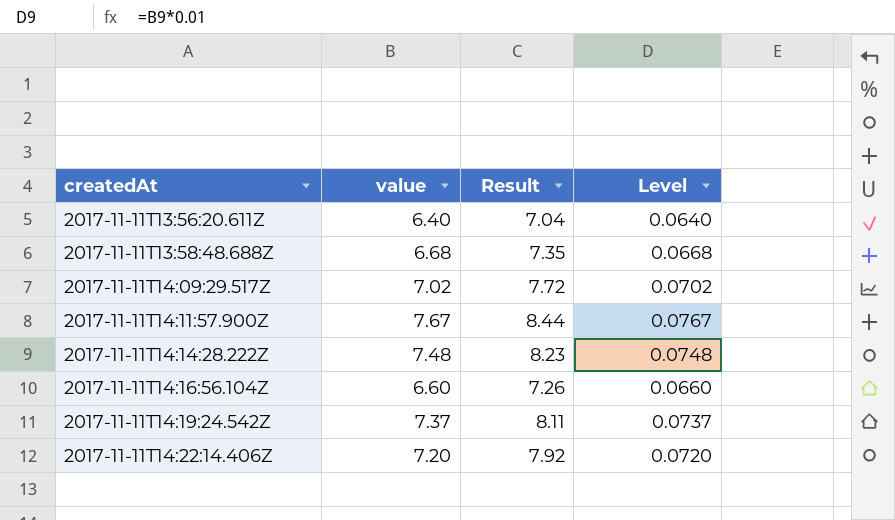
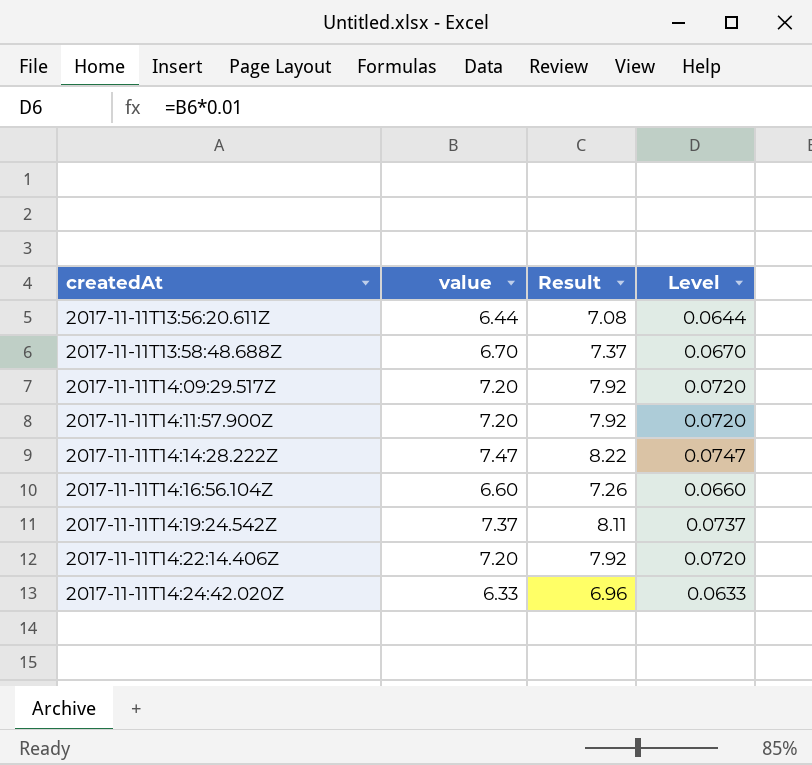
2017-11-11T13:56:20.611Z | value: 6.40 -> 6.44
2017-11-11T13:56:20.611Z | Result: 7.04 -> 7.08
2017-11-11T13:56:20.611Z | Level: 0.0640 -> 0.0644
2017-11-11T13:58:48.688Z | value: 6.68 -> 6.70
2017-11-11T13:58:48.688Z | Result: 7.35 -> 7.37
2017-11-11T13:58:48.688Z | Level: 0.0668 -> 0.0670
2017-11-11T14:09:29.517Z | value: 7.02 -> 7.20
2017-11-11T14:09:29.517Z | Result: 7.72 -> 7.92
2017-11-11T14:09:29.517Z | Level: 0.0702 -> 0.0720
2017-11-11T14:11:57.900Z | value: 7.67 -> 7.20
2017-11-11T14:11:57.900Z | Result: 8.44 -> 7.92
2017-11-11T14:11:57.900Z | Level: 0.0767 -> 0.0720
2017-11-11T14:14:28.222Z | value: 7.48 -> 7.47
2017-11-11T14:14:28.222Z | Result: 8.23 -> 8.22
2017-11-11T14:14:28.222Z | Level: 0.0748 -> 0.0747
row 2017-11-11T14:24:42.020Z: none -> 6.33 | 6.96 | 0.0633

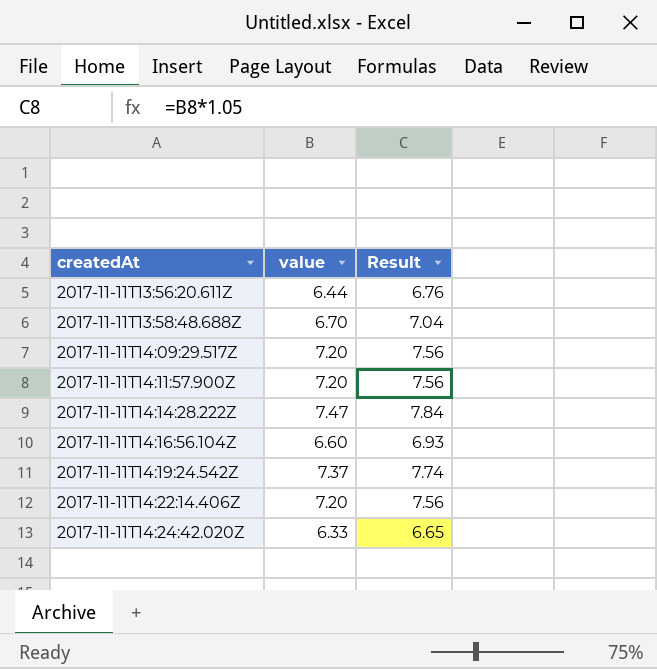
column Level | formula: [value] * 0.01 -> none
column Result | formula: [value] * 1.1 -> [value] * 1.05

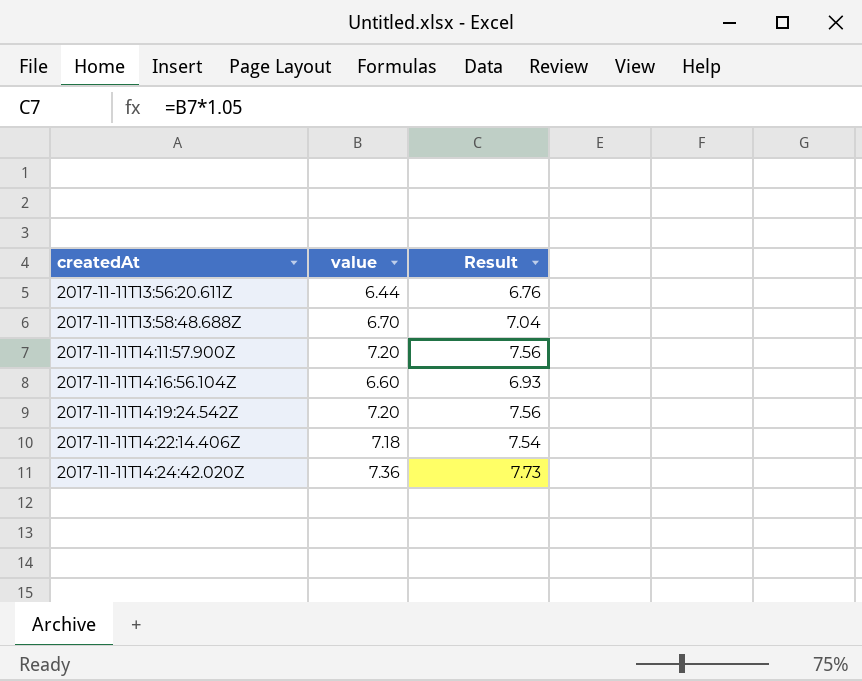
row 2017-11-11T14:09:29.517Z: 7.20 | 7.56 -> none
row 2017-11-11T14:14:28.222Z: 7.47 | 7.84 -> none
2017-11-11T14:19:24.542Z | value: 7.37 -> 7.20
2017-11-11T14:19:24.542Z | Result: 7.74 -> 7.56
2017-11-11T14:22:14.406Z | value: 7.20 -> 7.18
2017-11-11T14:22:14.406Z | Result: 7.56 -> 7.54
2017-11-11T14:24:42.020Z | value: 6.33 -> 7.36
2017-11-11T14:24:42.020Z | Result: 6.65 -> 7.73

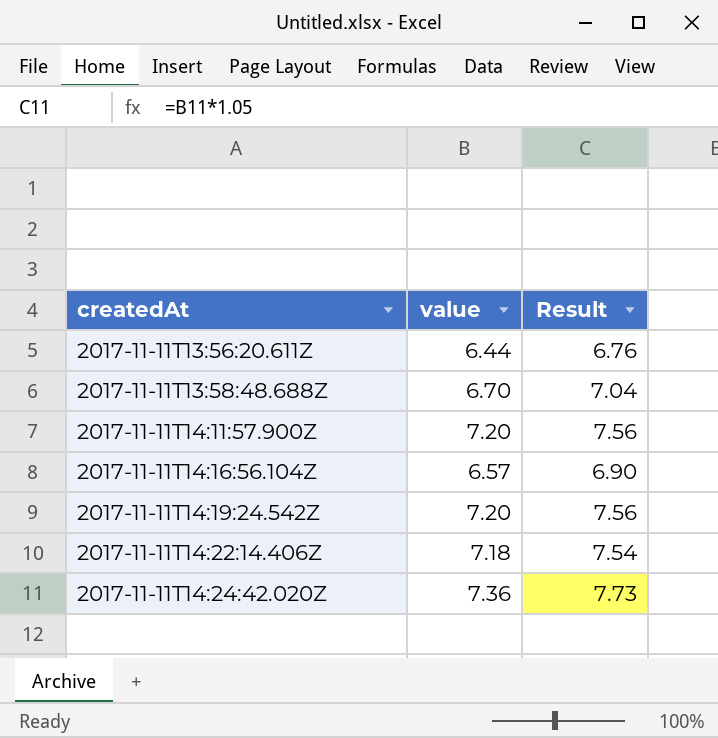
2017-11-11T14:16:56.104Z | value: 6.60 -> 6.57
2017-11-11T14:16:56.104Z | Result: 6.93 -> 6.90

